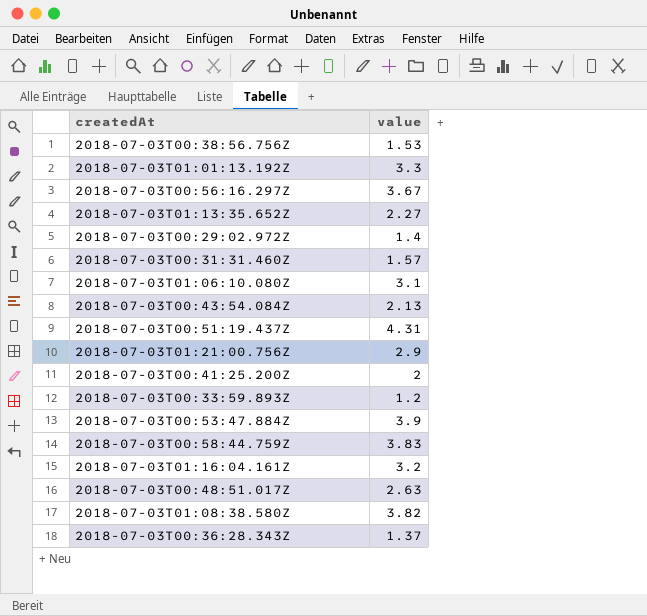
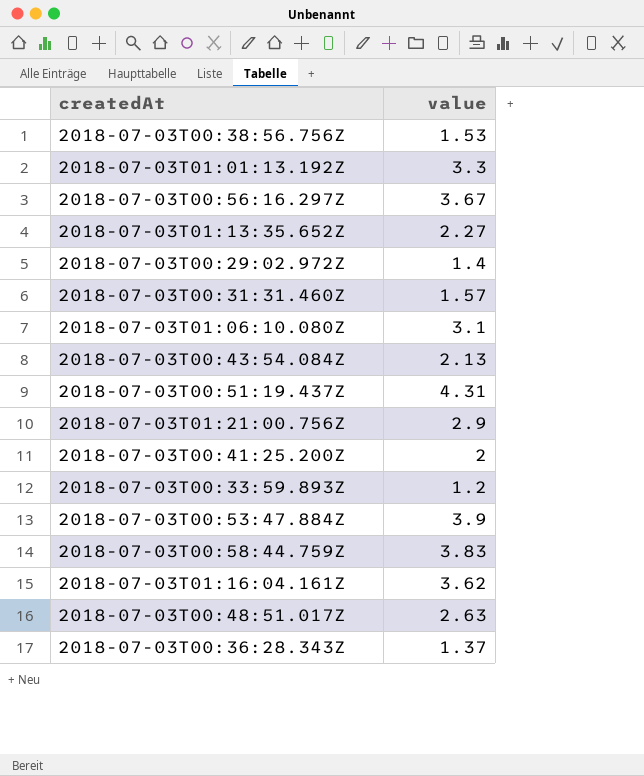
row 2018-07-03T01:08:38.580Z: 3.82 -> none
2018-07-03T01:16:04.161Z | value: 3.2 -> 3.62

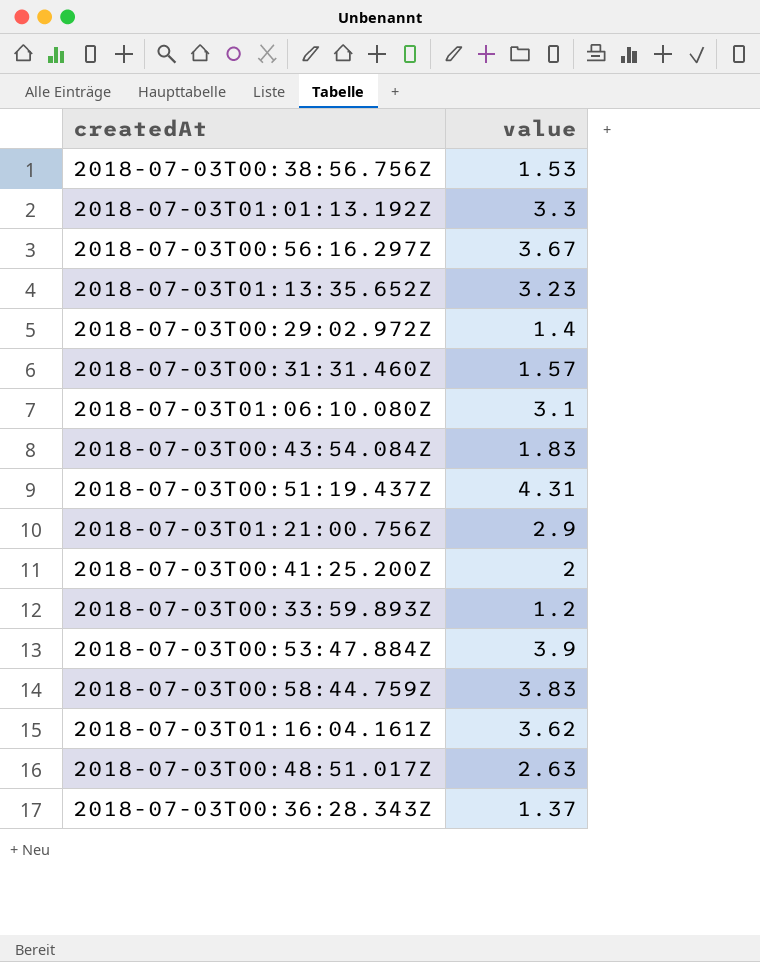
2018-07-03T01:13:35.652Z | value: 2.27 -> 3.23
2018-07-03T00:43:54.084Z | value: 2.13 -> 1.83

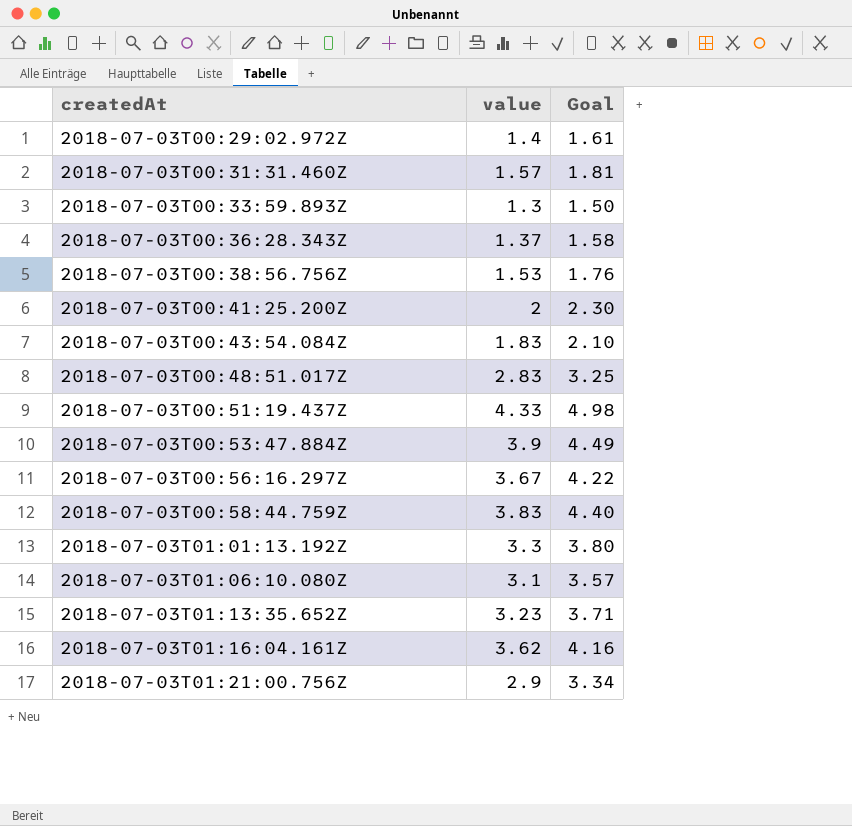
row order: none -> createdAt ascending
column Goal | formula: none -> [value] * 1.15
2018-07-03T00:33:59.893Z | value: 1.2 -> 1.3
2018-07-03T00:48:51.017Z | value: 2.63 -> 2.83
2018-07-03T00:51:19.437Z | value: 4.31 -> 4.33

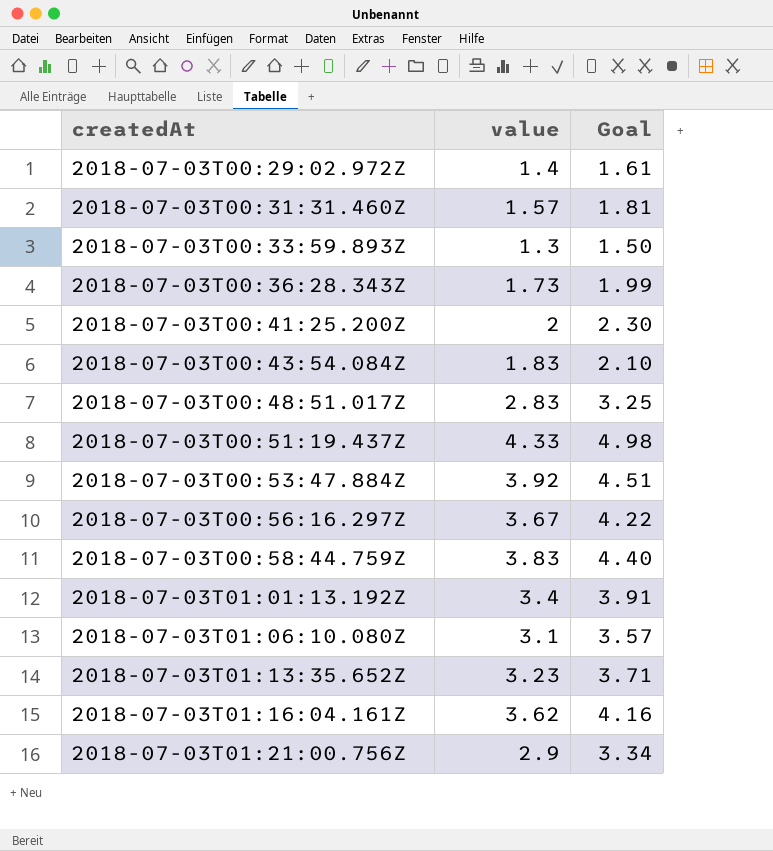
row 2018-07-03T00:38:56.756Z: 1.53 | 1.76 -> none
2018-07-03T00:36:28.343Z | value: 1.37 -> 1.73
2018-07-03T00:36:28.343Z | Goal: 1.58 -> 1.99
2018-07-03T00:53:47.884Z | value: 3.9 -> 3.92
2018-07-03T00:53:47.884Z | Goal: 4.49 -> 4.51
2018-07-03T01:01:13.192Z | value: 3.3 -> 3.4
2018-07-03T01:01:13.192Z | Goal: 3.80 -> 3.91

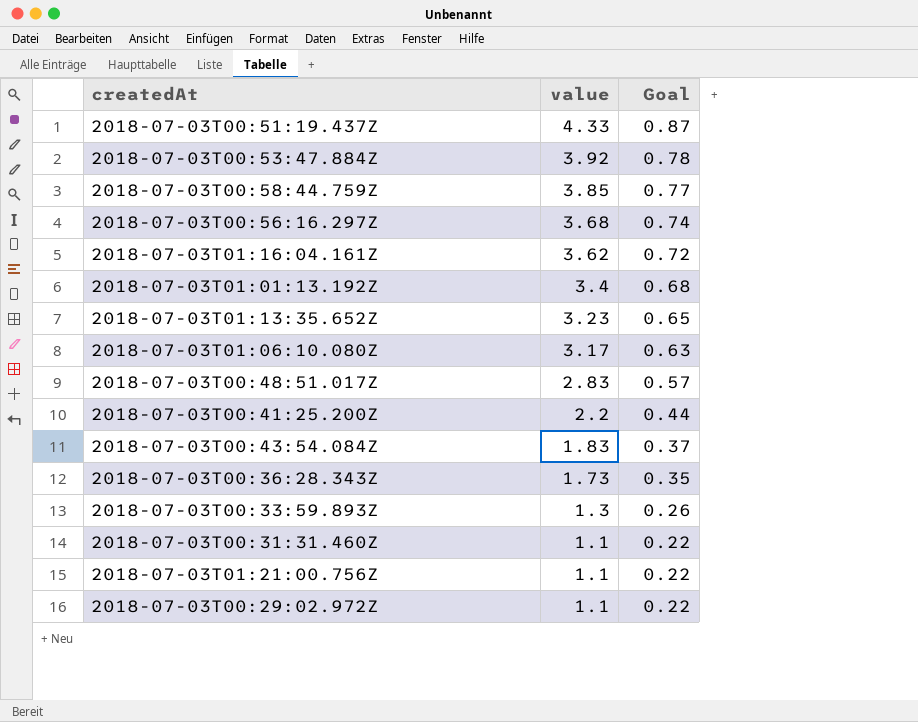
row order: createdAt ascending -> value descending
column Goal | formula: [value] * 1.15 -> [value] * 0.2
2018-07-03T00:58:44.759Z | value: 3.83 -> 3.85
2018-07-03T00:56:16.297Z | value: 3.67 -> 3.68
2018-07-03T01:06:10.080Z | value: 3.1 -> 3.17
2018-07-03T00:41:25.200Z | value: 2 -> 2.2
2018-07-03T00:31:31.460Z | value: 1.57 -> 1.1
2018-07-03T01:21:00.756Z | value: 2.9 -> 1.1
2018-07-03T00:29:02.972Z | value: 1.4 -> 1.1

